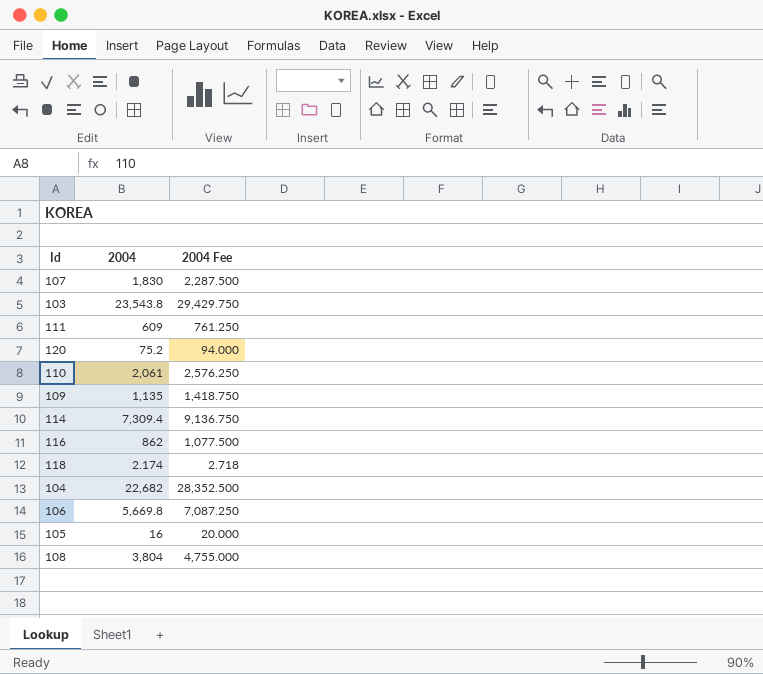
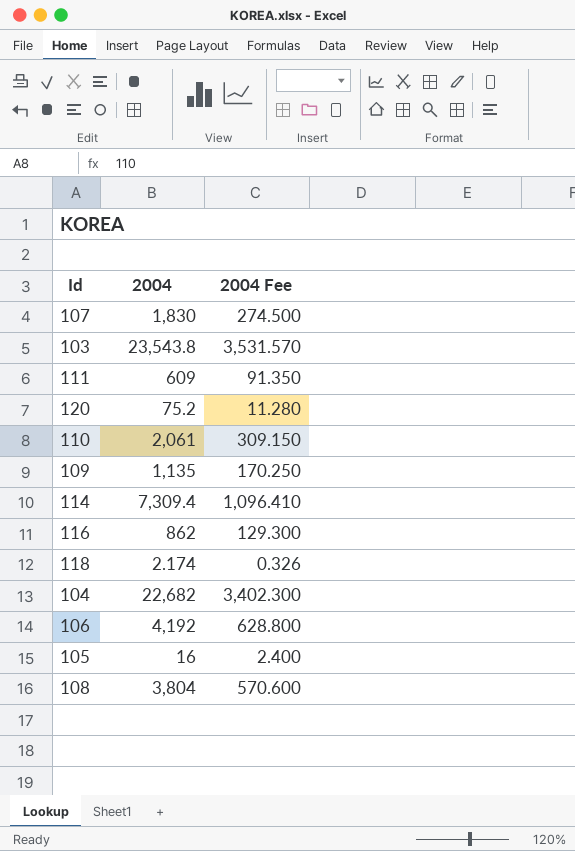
column 2004 Fee | formula: [2004] * 1.25 -> [2004] * 0.15
106 | 2004: 5,669.8 -> 4,192

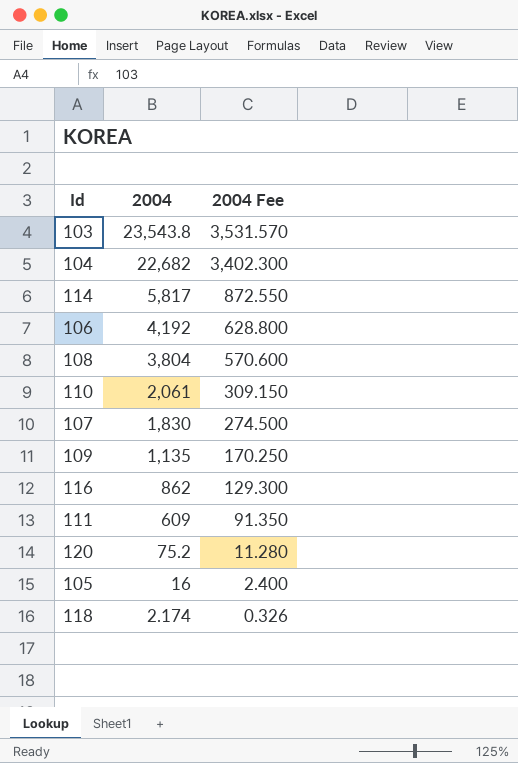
row order: none -> 2004 descending
114 | 2004: 7,309.4 -> 5,817
114 | 2004 Fee: 1,096.410 -> 872.550

